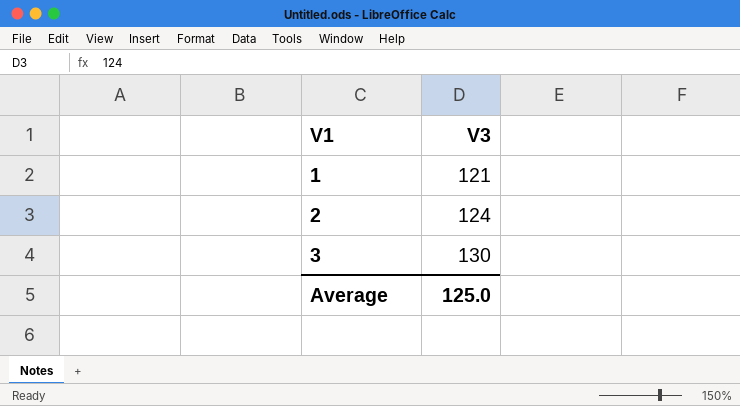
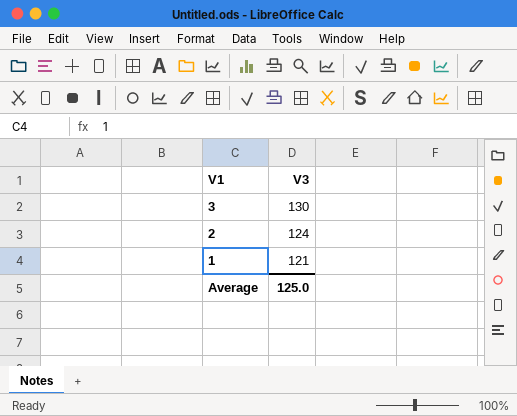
row order: V1 ascending -> V1 descending

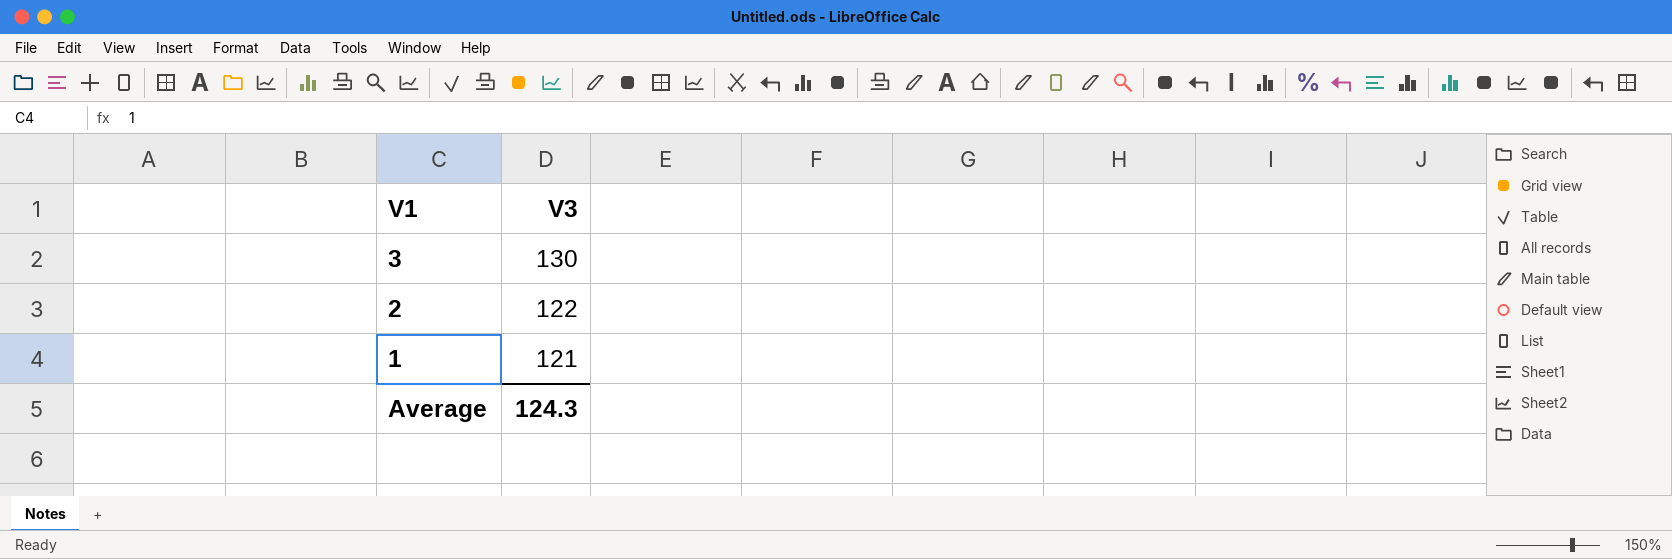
2 | V3: 124 -> 122
Average | V3: 125.0 -> 124.3

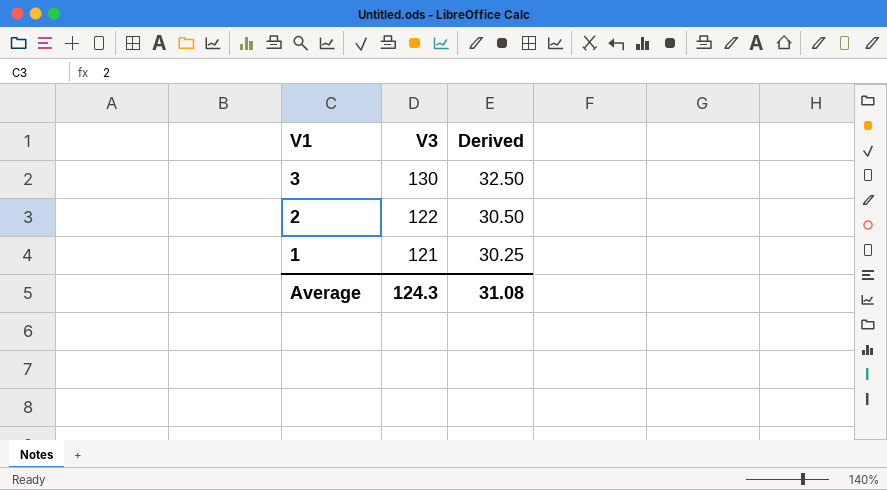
column Derived | formula: none -> [V3] * 0.25

